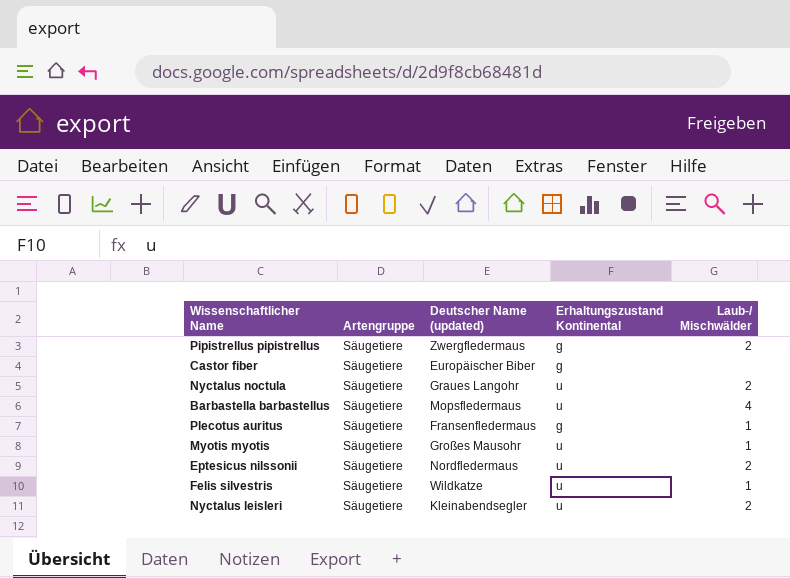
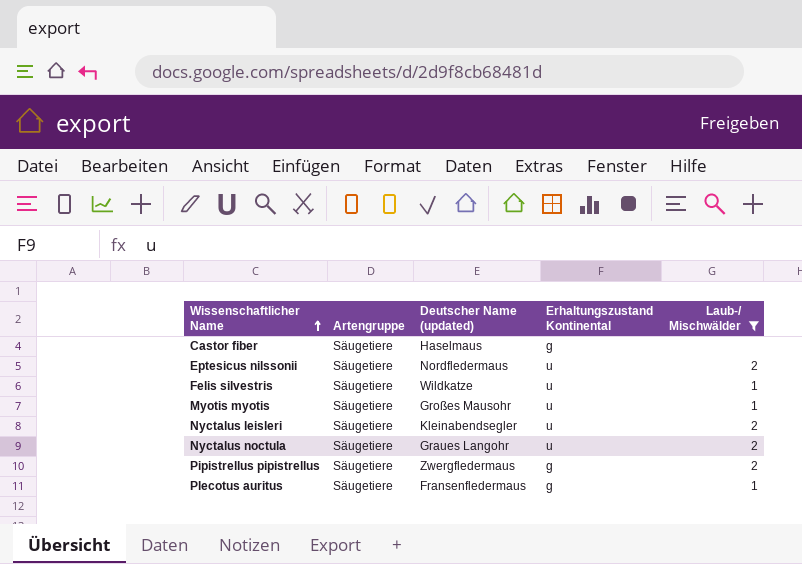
filter: none -> Laub-/ Mischwälder != 4
row order: none -> Wissenschaftlicher Name ascending
Castor fiber | Deutscher Name (updated): Europäischer Biber -> Haselmaus

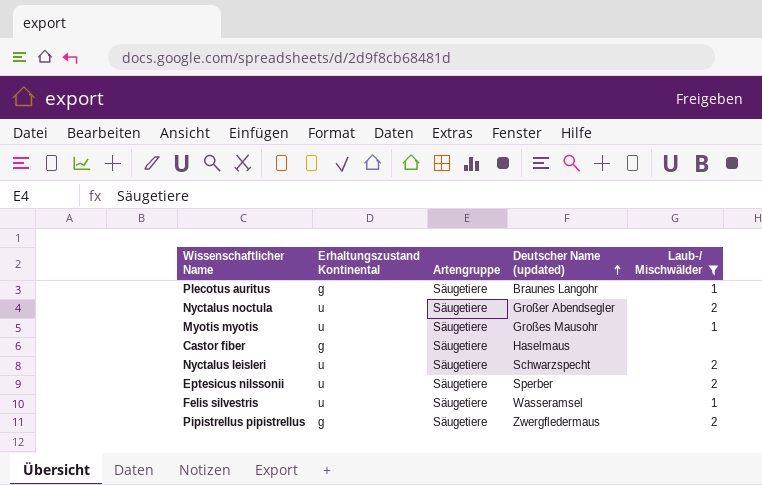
row order: Wissenschaftlicher Name ascending -> Deutscher Name (updated) ascending
column Erhaltungszustand Kontinental | position: 4 -> 2
Plecotus auritus | Deutscher Name (updated): Fransenfledermaus -> Braunes Langohr
Nyctalus noctula | Deutscher Name (updated): Graues Langohr -> Großer Abendsegler
Nyctalus leisleri | Deutscher Name (updated): Kleinabendsegler -> Schwarzspecht
Eptesicus nilssonii | Deutscher Name (updated): Nordfledermaus -> Sperber
Felis silvestris | Deutscher Name (updated): Wildkatze -> Wasseramsel

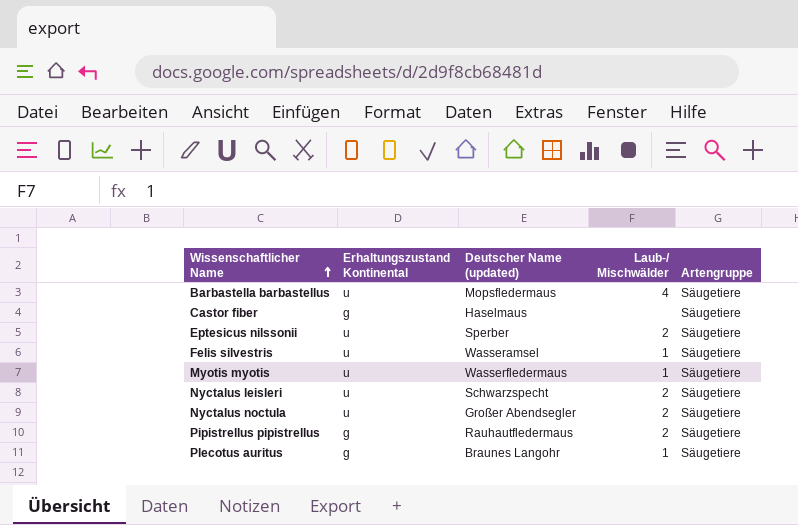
filter: Laub-/ Mischwälder != 4 -> none
row order: Deutscher Name (updated) ascending -> Wissenschaftlicher Name ascending
column Artengruppe | position: 3 -> 5
Myotis myotis | Deutscher Name (updated): Großes Mausohr -> Wasserfledermaus
Pipistrellus pipistrellus | Deutscher Name (updated): Zwergfledermaus -> Rauhautfledermaus

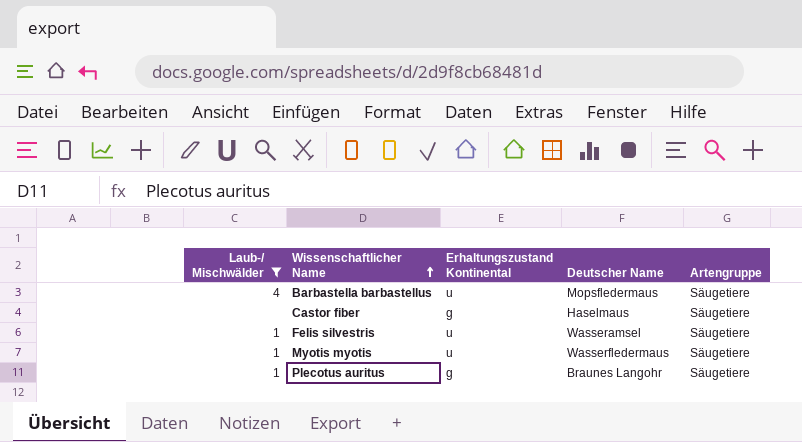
filter: none -> Laub-/ Mischwälder != 2
column Laub-/ Mischwälder | position: 4 -> 1
column name: Deutscher Name (updated) -> Deutscher Name

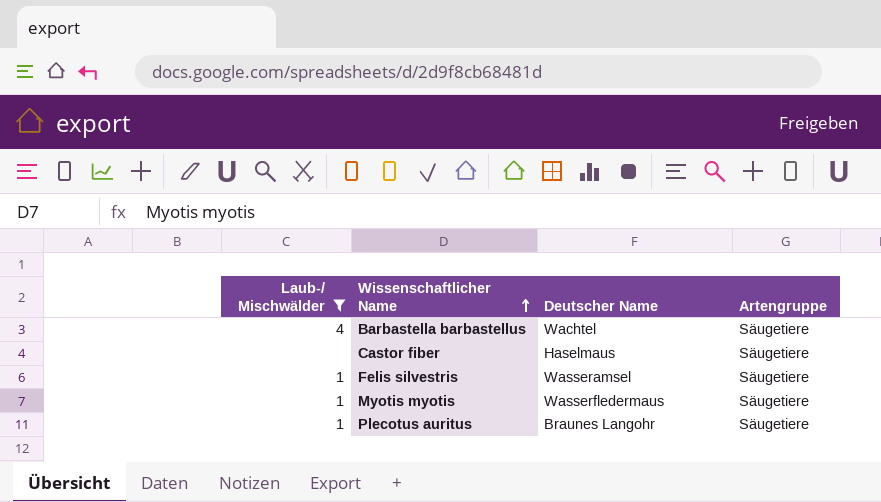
column Erhaltungszustand Kontinental | position: 3 -> none
Barbastella barbastellus | Deutscher Name: Mopsfledermaus -> Wachtel

